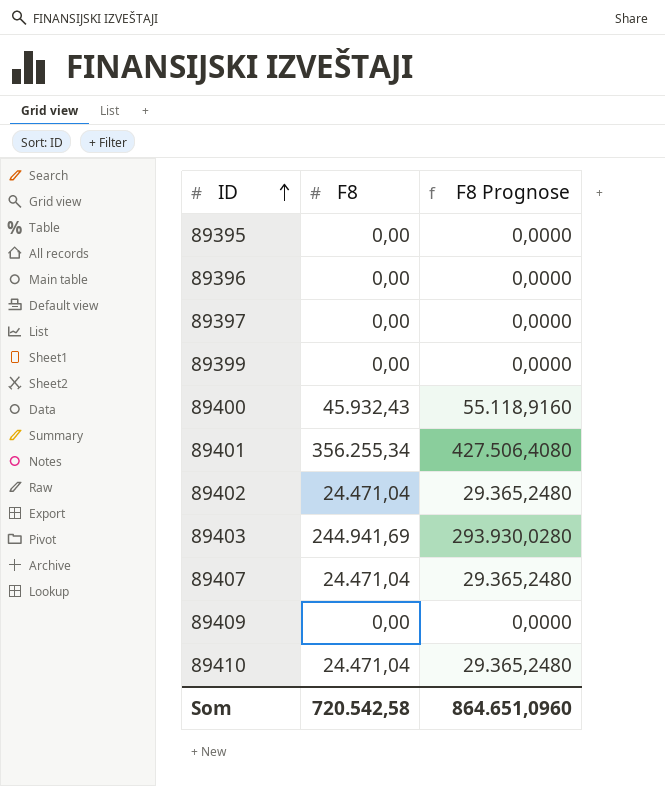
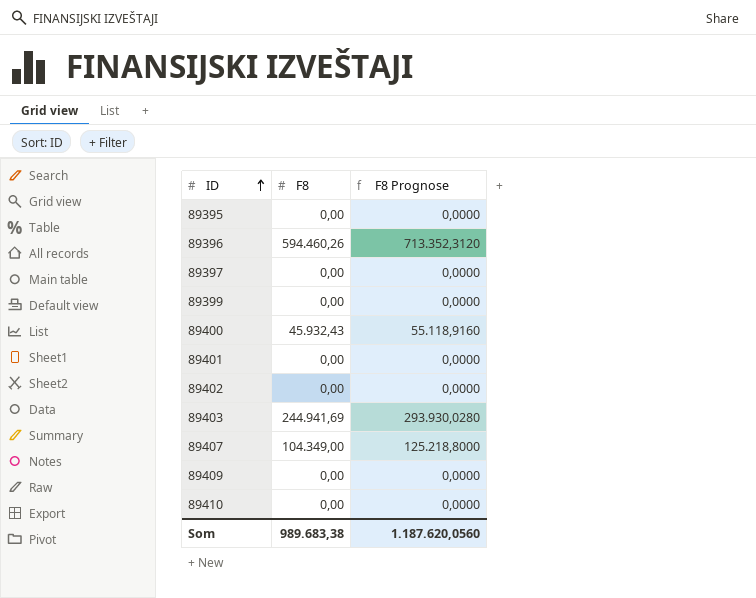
89396 | F8: 0,00 -> 594.460,26
89396 | F8 Prognose: 0,0000 -> 713.352,3120
89401 | F8: 356.255,34 -> 0,00
89401 | F8 Prognose: 427.506,4080 -> 0,0000
89402 | F8: 24.471,04 -> 0,00
89402 | F8 Prognose: 29.365,2480 -> 0,0000
89407 | F8: 24.471,04 -> 104.349,00
89407 | F8 Prognose: 29.365,2480 -> 125.218,8000
89410 | F8: 24.471,04 -> 0,00
89410 | F8 Prognose: 29.365,2480 -> 0,0000
Som | F8: 720.542,58 -> 989.683,38
Som | F8 Prognose: 864.651,0960 -> 1.187.620,0560

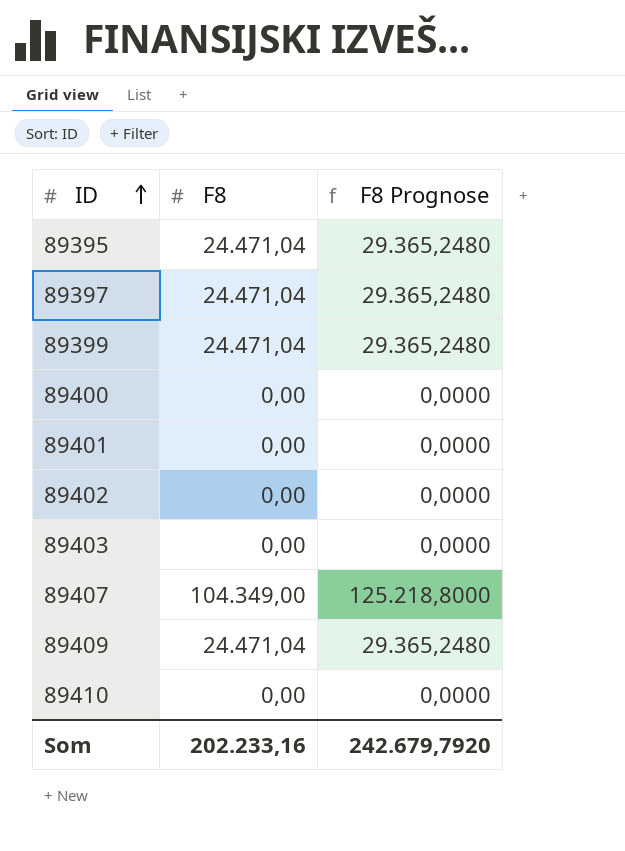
row 89396: 594.460,26 | 713.352,3120 -> none
89395 | F8: 0,00 -> 24.471,04
89395 | F8 Prognose: 0,0000 -> 29.365,2480
89397 | F8: 0,00 -> 24.471,04
89397 | F8 Prognose: 0,0000 -> 29.365,2480
89399 | F8: 0,00 -> 24.471,04
89399 | F8 Prognose: 0,0000 -> 29.365,2480
89400 | F8: 45.932,43 -> 0,00
89400 | F8 Prognose: 55.118,9160 -> 0,0000
89403 | F8: 244.941,69 -> 0,00
89403 | F8 Prognose: 293.930,0280 -> 0,0000
89409 | F8: 0,00 -> 24.471,04
89409 | F8 Prognose: 0,0000 -> 29.365,2480
Som | F8: 989.683,38 -> 202.233,16
Som | F8 Prognose: 1.187.620,0560 -> 242.679,7920

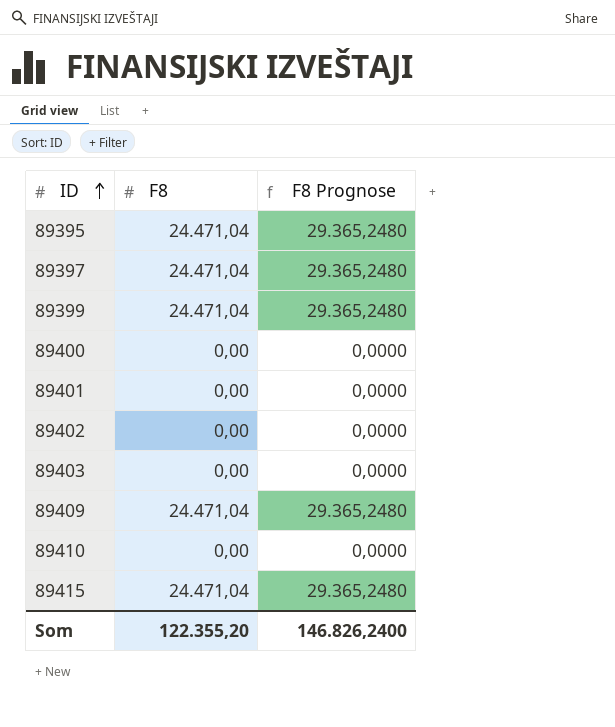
row 89407: 104.349,00 | 125.218,8000 -> none
row 89415: none -> 24.471,04 | 29.365,2480
Som | F8: 202.233,16 -> 122.355,20
Som | F8 Prognose: 242.679,7920 -> 146.826,2400

